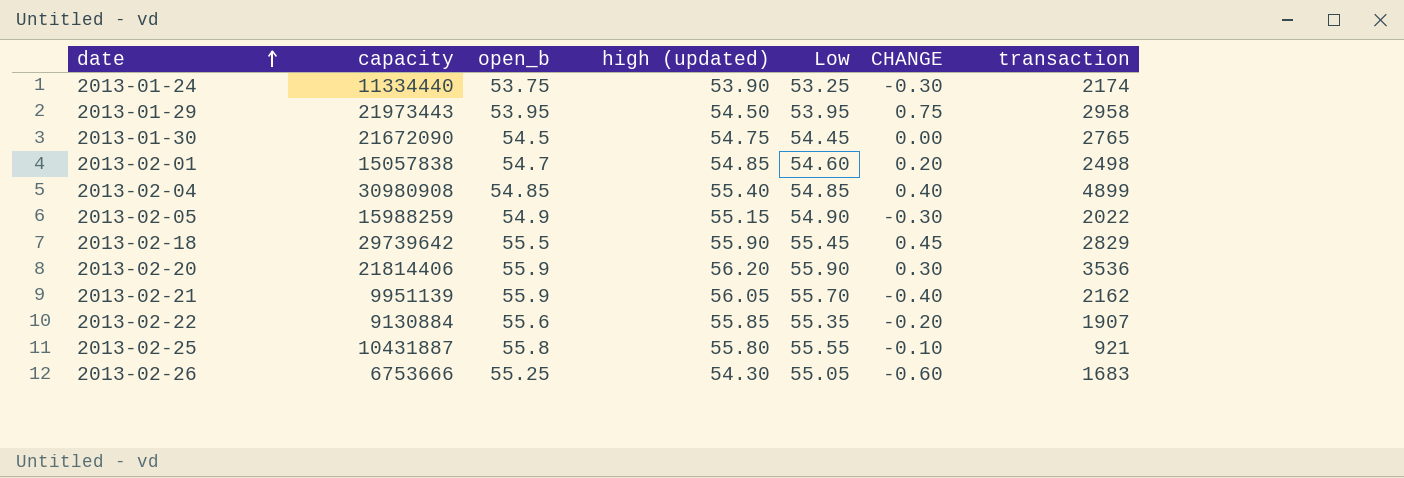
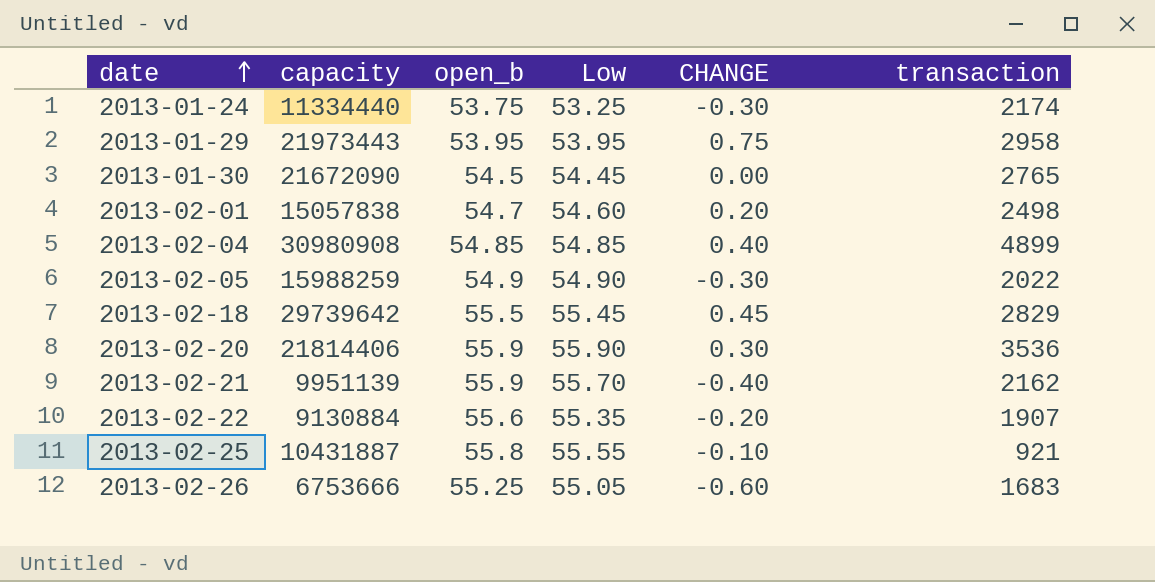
column high (updated) | position: 4 -> none

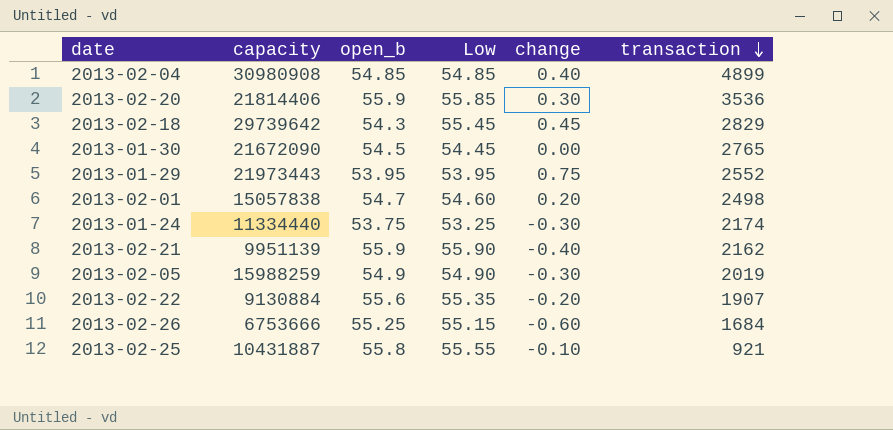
row order: date ascending -> transaction descending
column name: CHANGE -> change
2013-02-20 | Low: 55.90 -> 55.85
2013-02-18 | open_b: 55.5 -> 54.3
2013-01-29 | transaction: 2958 -> 2552
2013-02-21 | Low: 55.70 -> 55.90
2013-02-05 | transaction: 2022 -> 2019
2013-02-26 | Low: 55.05 -> 55.15
2013-02-26 | transaction: 1683 -> 1684

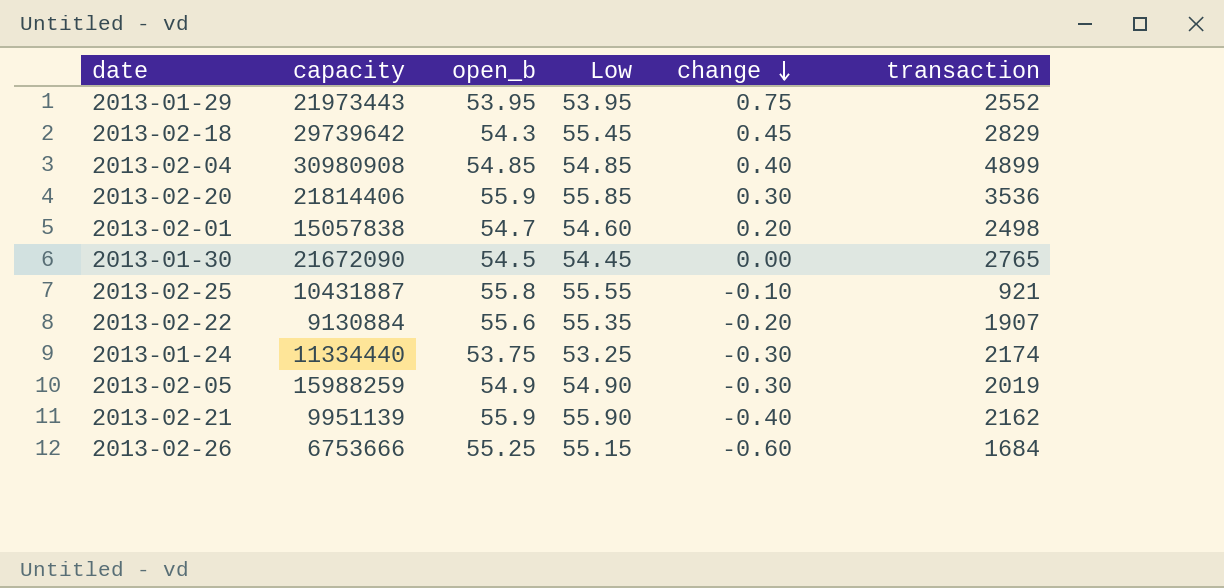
row order: transaction descending -> change descending

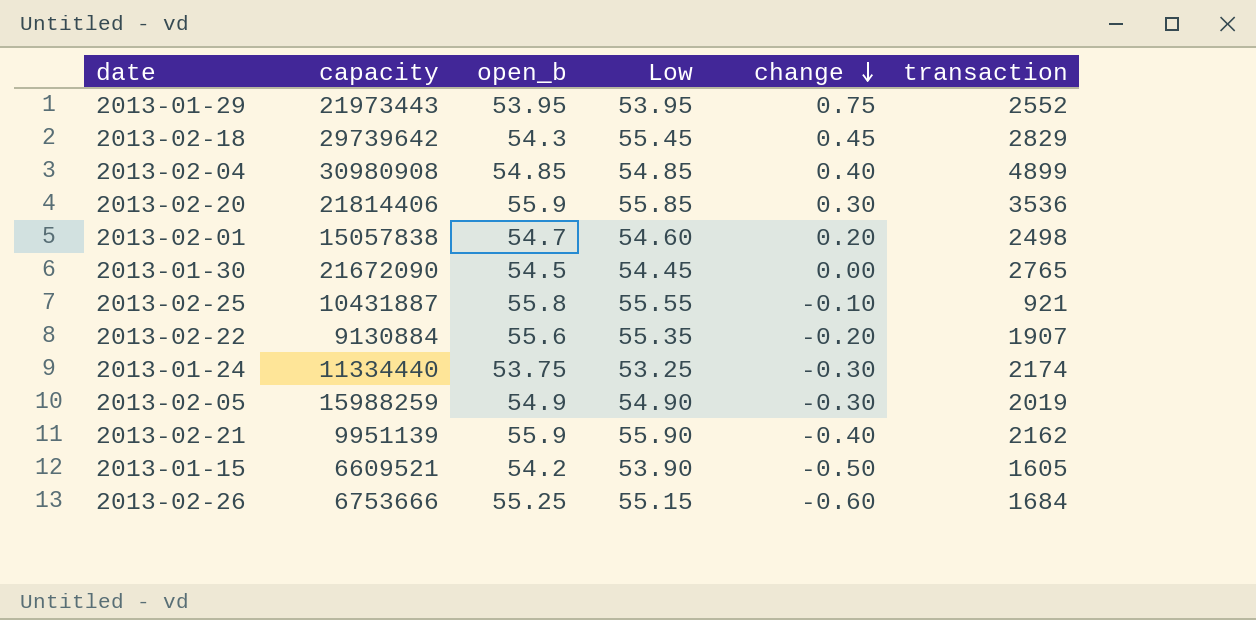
row 2013-01-15: none -> 6609521 | 54.2 | 53.90 | -0.50 | 1605

